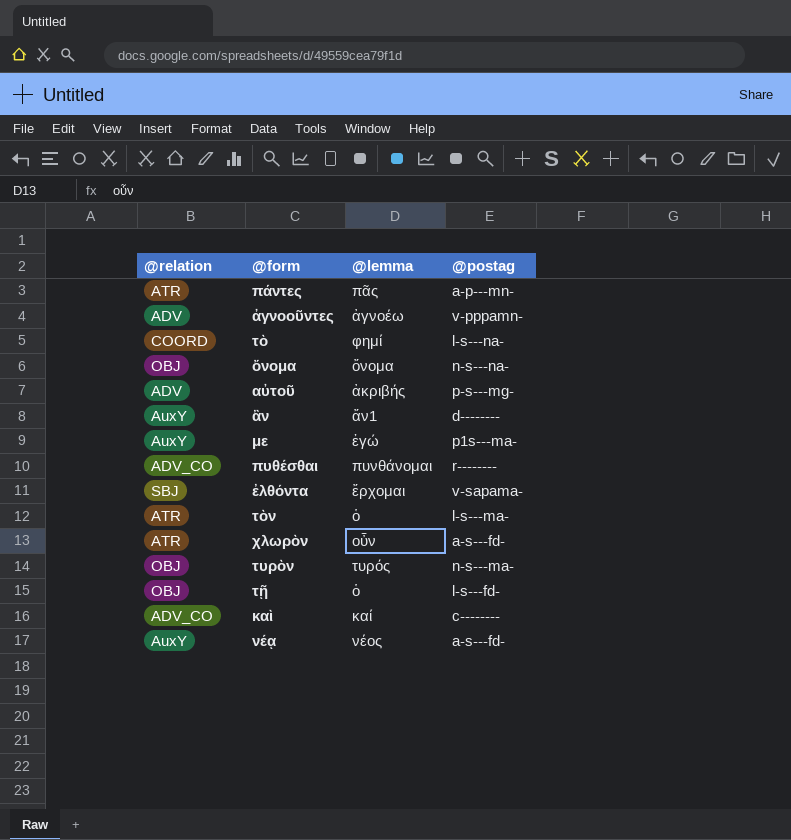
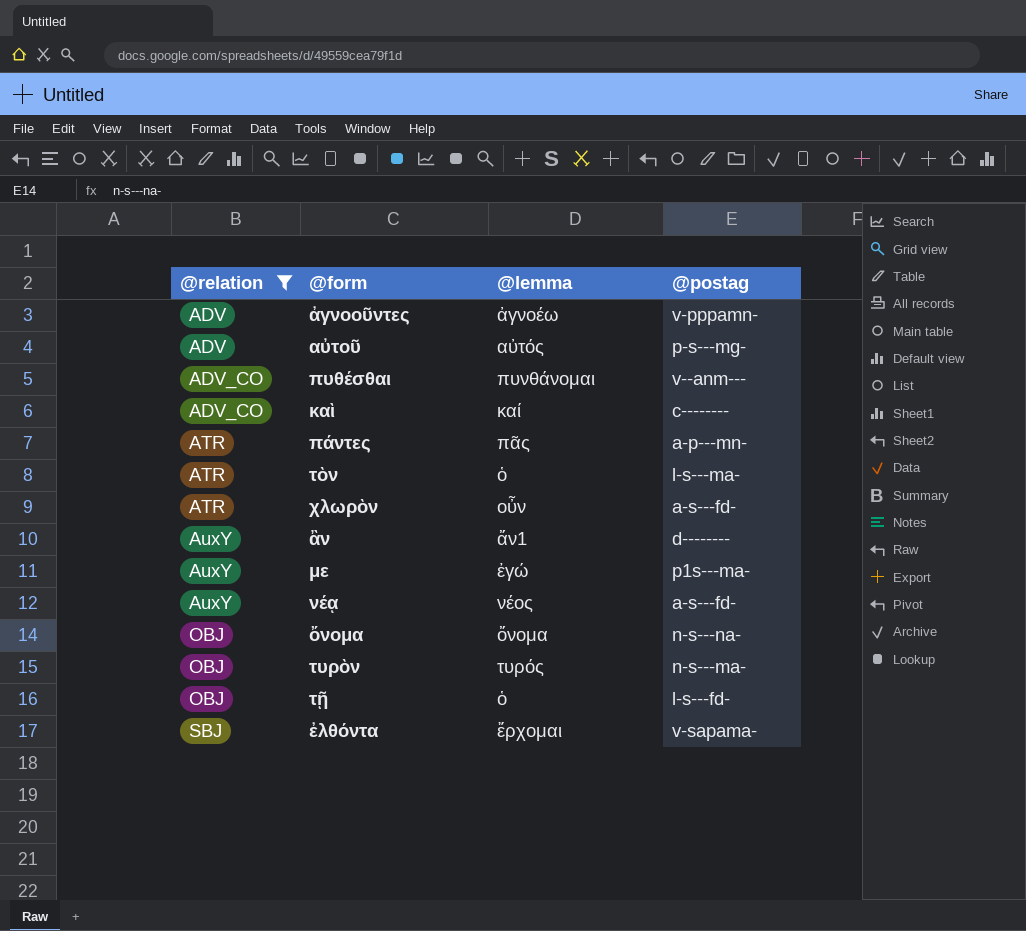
filter: none -> @relation != COORD
row order: none -> @relation ascending
αὐτοῦ | @lemma: ἀκριβής -> αὐτός
πυθέσθαι | @postag: r-------- -> v--anm---

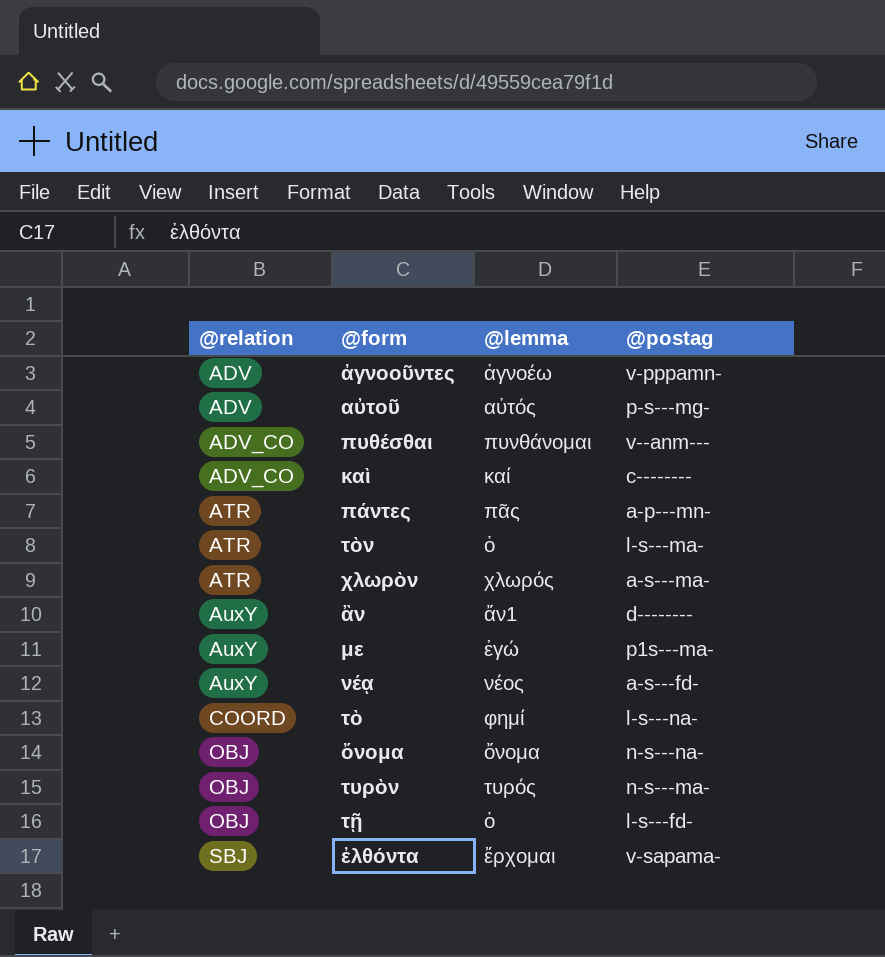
filter: @relation != COORD -> none
χλωρὸν | @lemma: οὖν -> χλωρός
χλωρὸν | @postag: a-s---fd- -> a-s---ma-

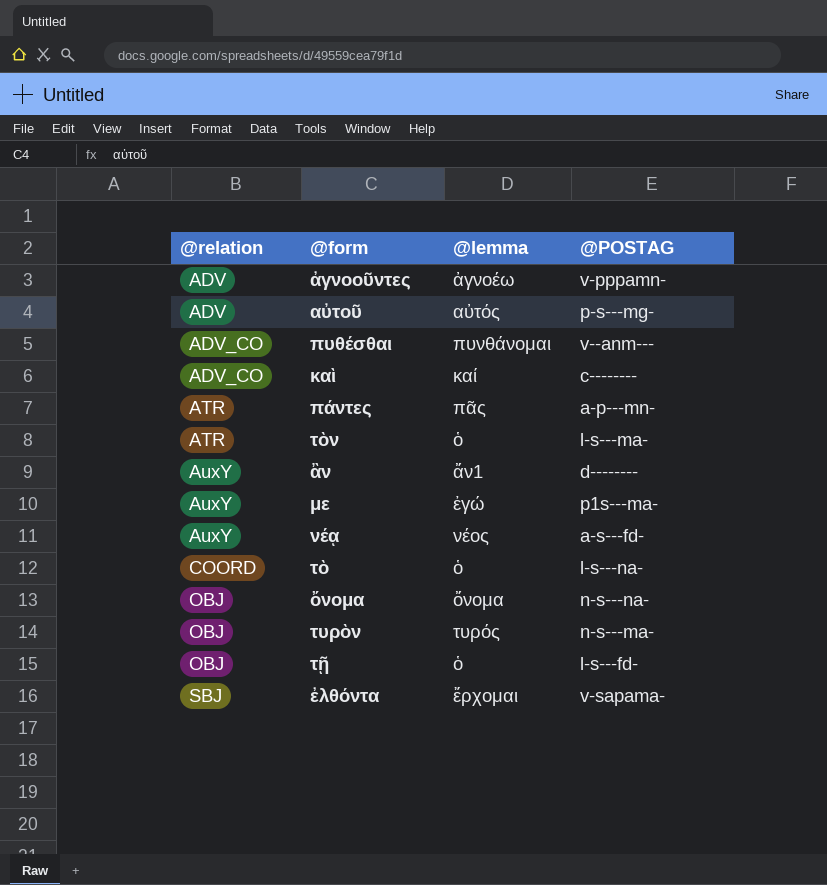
column name: @postag -> @POSTAG
row χλωρὸν: ATR | χλωρός | a-s---ma- -> none
τὸ | @lemma: φημί -> ὁ

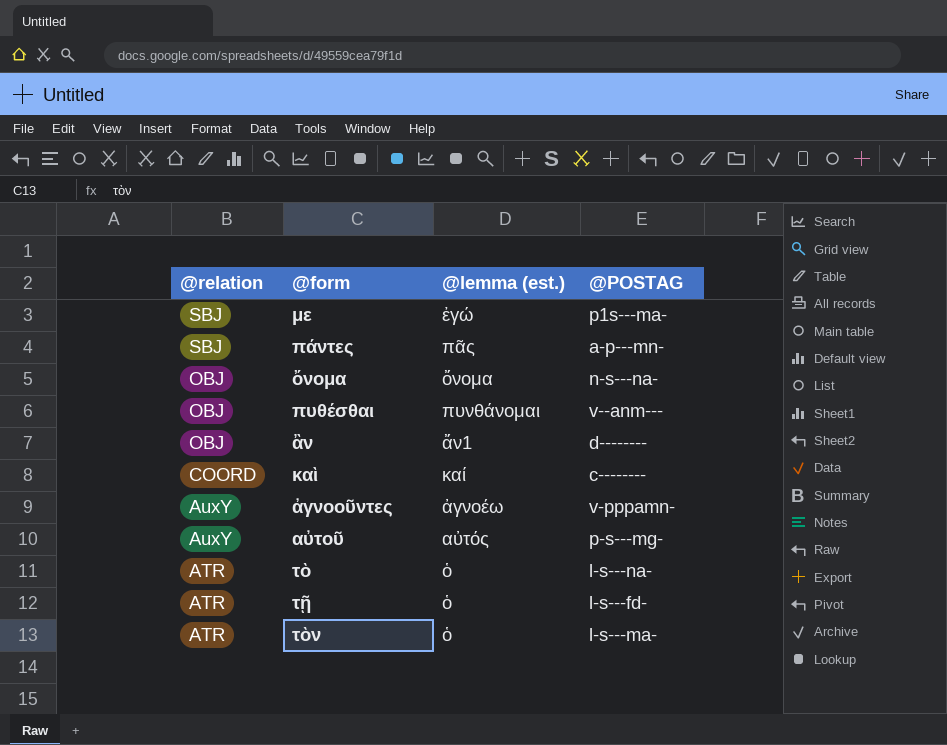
row order: @relation ascending -> @relation descending
column name: @lemma -> @lemma (est.)
row νέᾳ: AuxY | νέος | a-s---fd- -> none
row τυρὸν: OBJ | τυρός | n-s---ma- -> none
row ἐλθόντα: SBJ | ἔρχομαι | v-sapama- -> none
με | @relation: AuxY -> SBJ
πάντες | @relation: ATR -> SBJ
πυθέσθαι | @relation: ADV_CO -> OBJ
ἂν | @relation: AuxY -> OBJ
καὶ | @relation: ADV_CO -> COORD
ἀγνοοῦντες | @relation: ADV -> AuxY
αὐτοῦ | @relation: ADV -> AuxY
τὸ | @relation: COORD -> ATR
τῇ | @relation: OBJ -> ATR

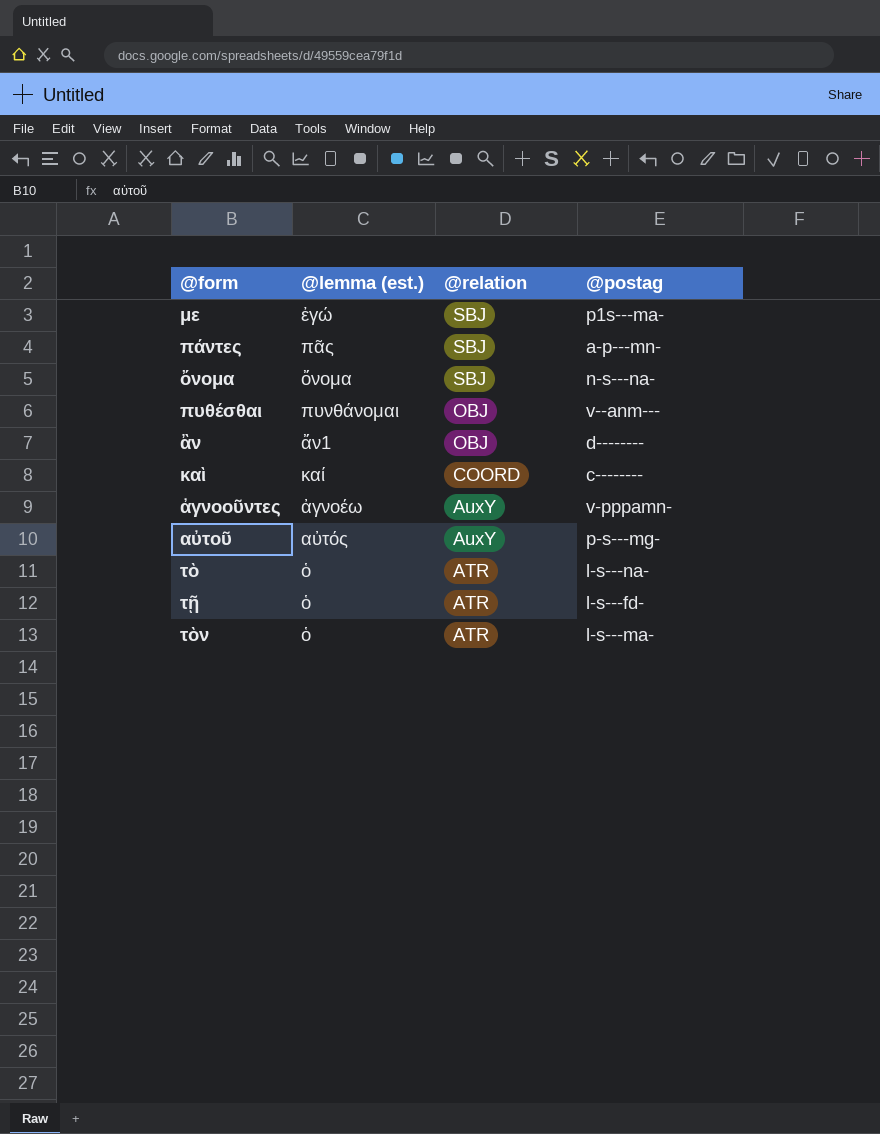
column @relation | position: 1 -> 3
column name: @POSTAG -> @postag
ὄνομα | @relation: OBJ -> SBJ

